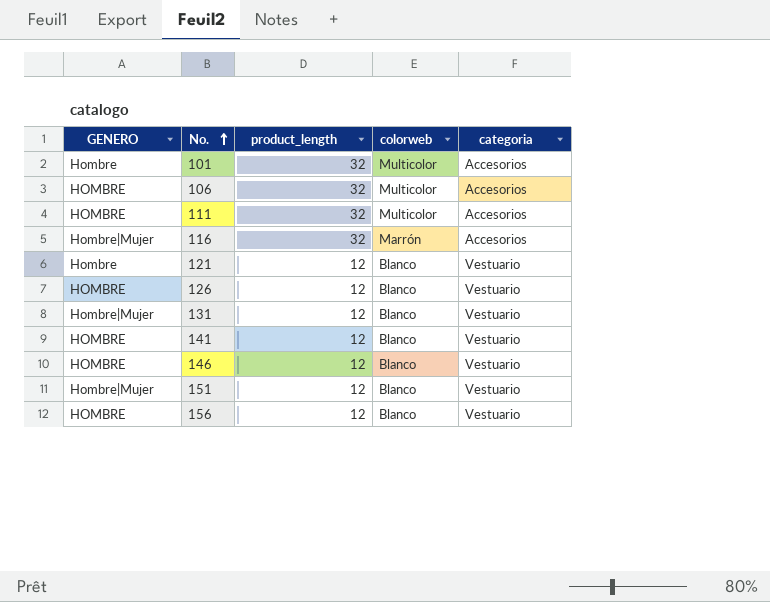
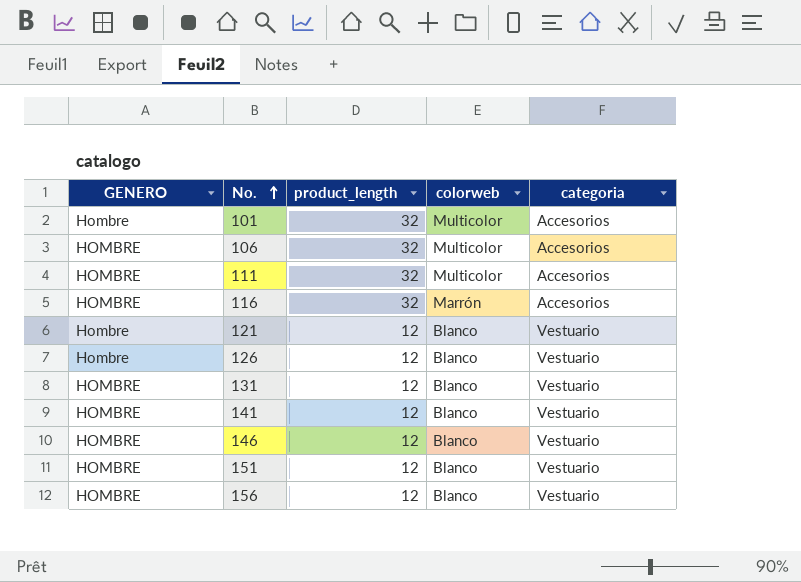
116 | GENERO: Hombre|Mujer -> HOMBRE
126 | GENERO: HOMBRE -> Hombre
131 | GENERO: Hombre|Mujer -> HOMBRE
151 | GENERO: Hombre|Mujer -> HOMBRE

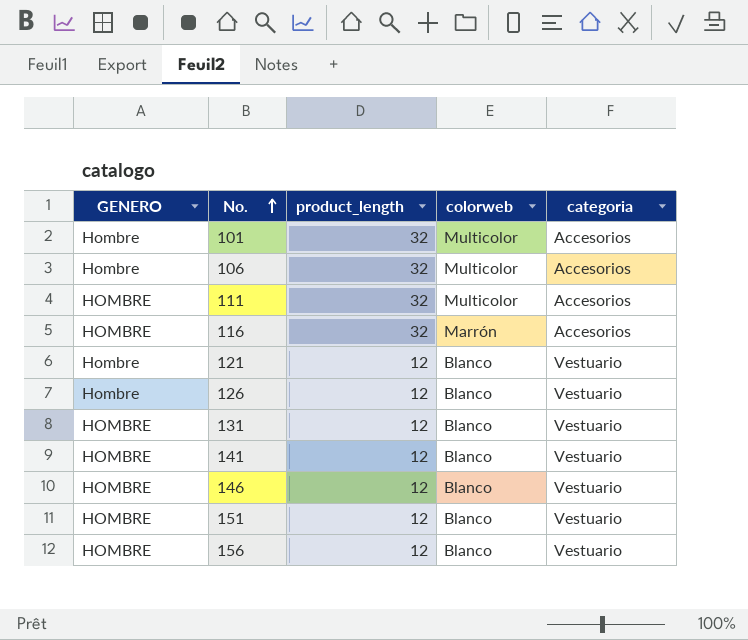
106 | GENERO: HOMBRE -> Hombre

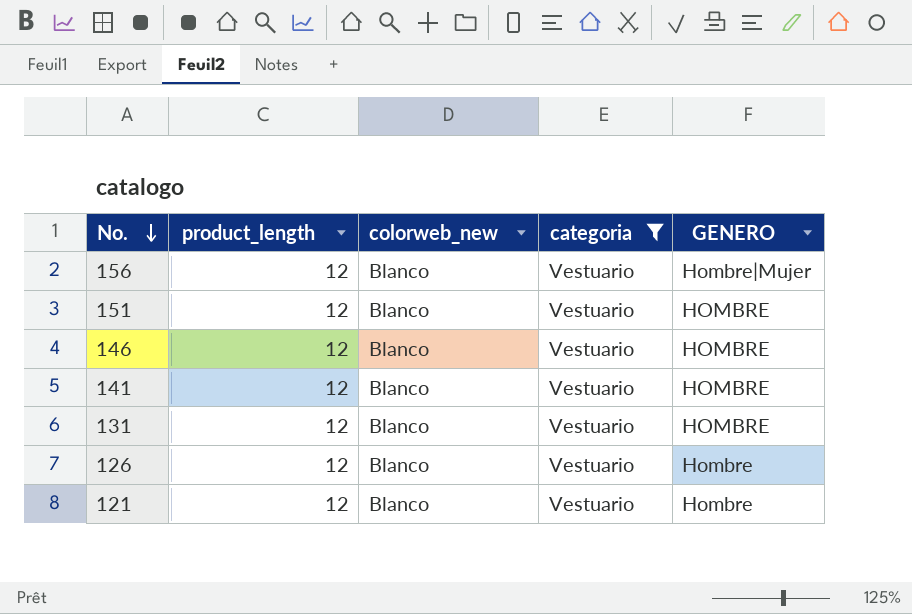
filter: none -> categoria = Vestuario
row order: No. ascending -> No. descending
column name: colorweb -> colorweb_new
column GENERO | position: 1 -> 5
156 | GENERO: HOMBRE -> Hombre|Mujer

